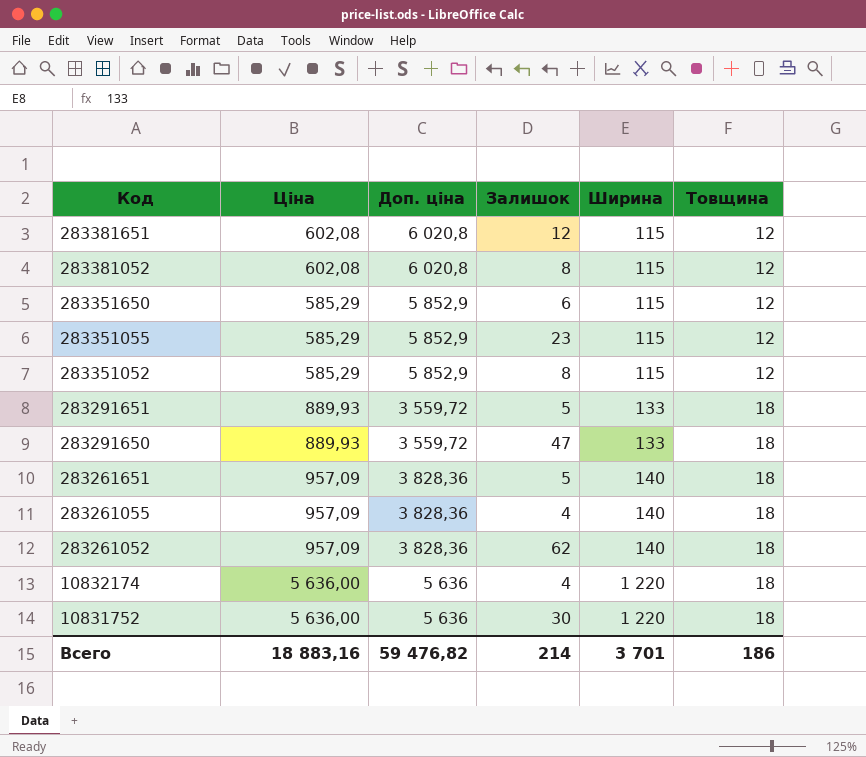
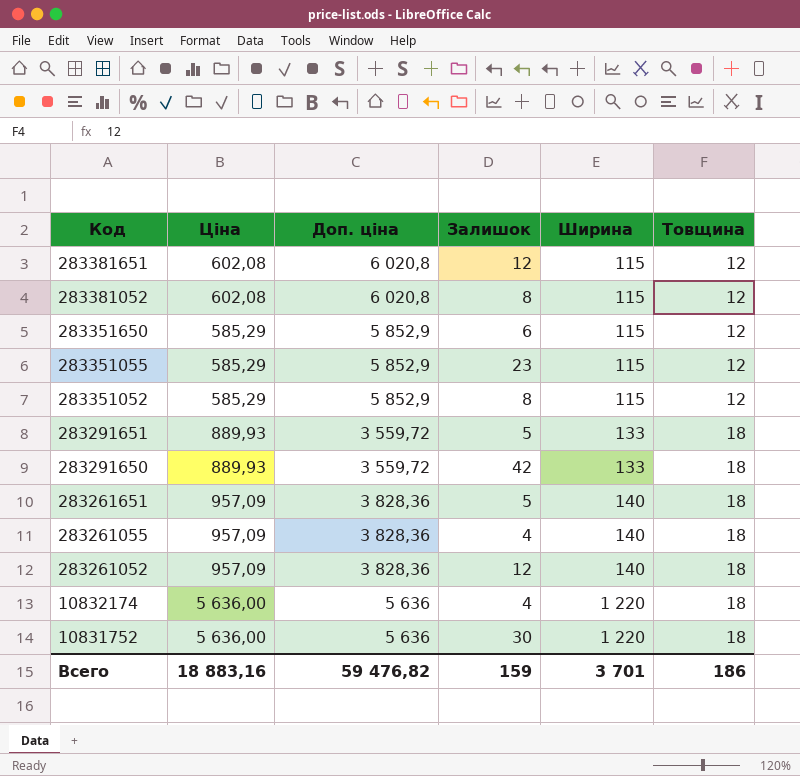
283291650 | Залишок: 47 -> 42
283261052 | Залишок: 62 -> 12
Всего | Залишок: 214 -> 159

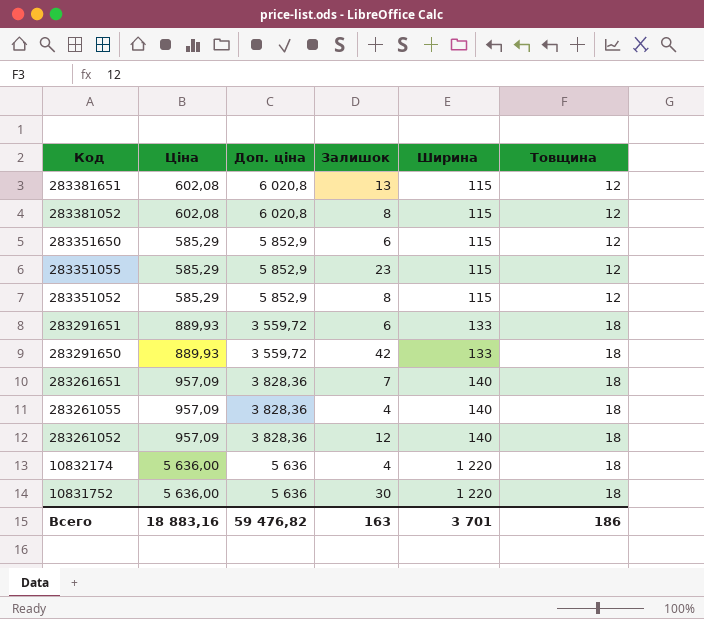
283381651 | Залишок: 12 -> 13
283291651 | Залишок: 5 -> 6
283261651 | Залишок: 5 -> 7
Всего | Залишок: 159 -> 163

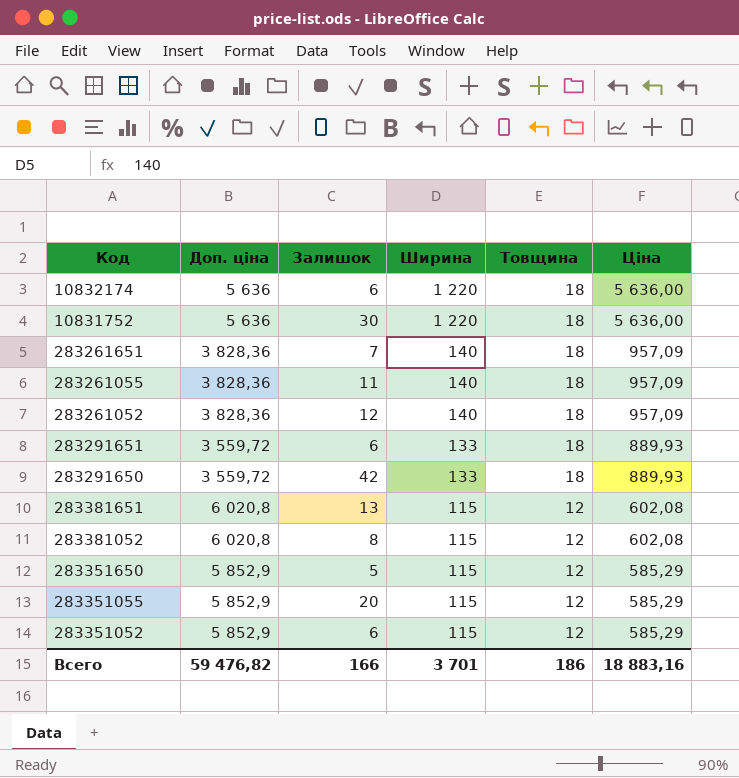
row order: Код descending -> Ширина descending
column Ціна | position: 2 -> 6
10832174 | Залишок: 4 -> 6
283261055 | Залишок: 4 -> 11
283351650 | Залишок: 6 -> 5
283351055 | Залишок: 23 -> 20
283351052 | Залишок: 8 -> 6
Всего | Залишок: 163 -> 166

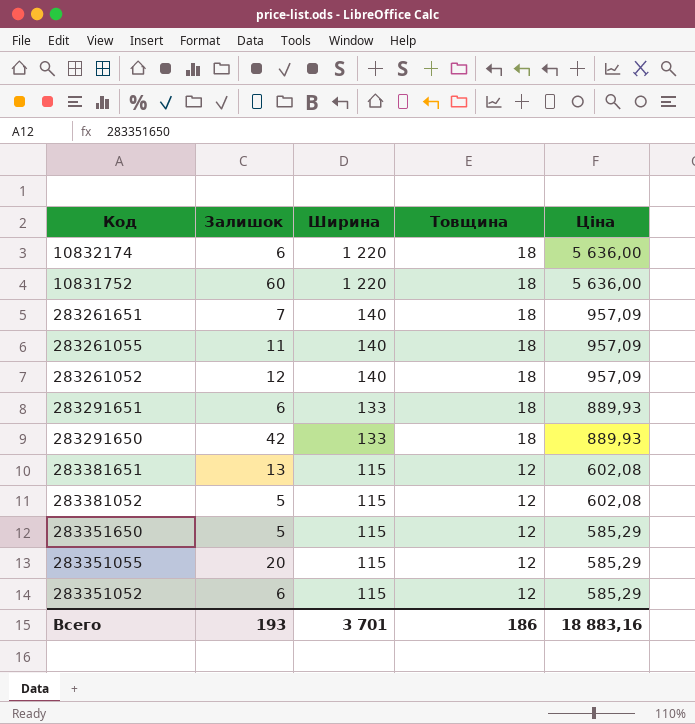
column Доп. ціна | position: 2 -> none
10831752 | Залишок: 30 -> 60
283381052 | Залишок: 8 -> 5
Всего | Залишок: 166 -> 193

